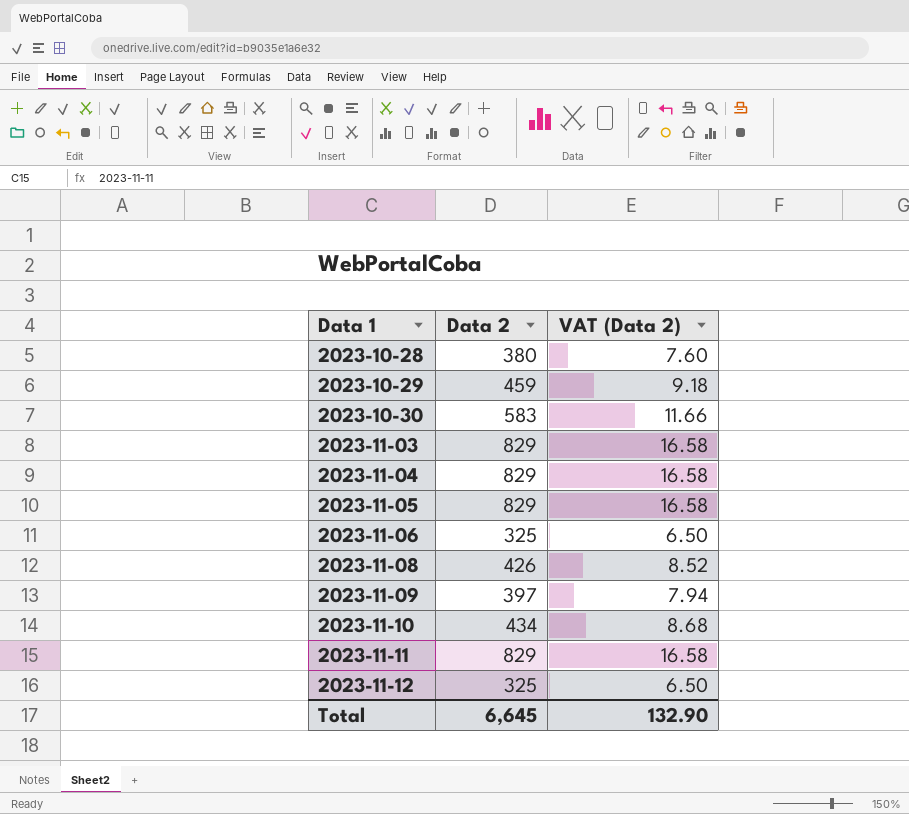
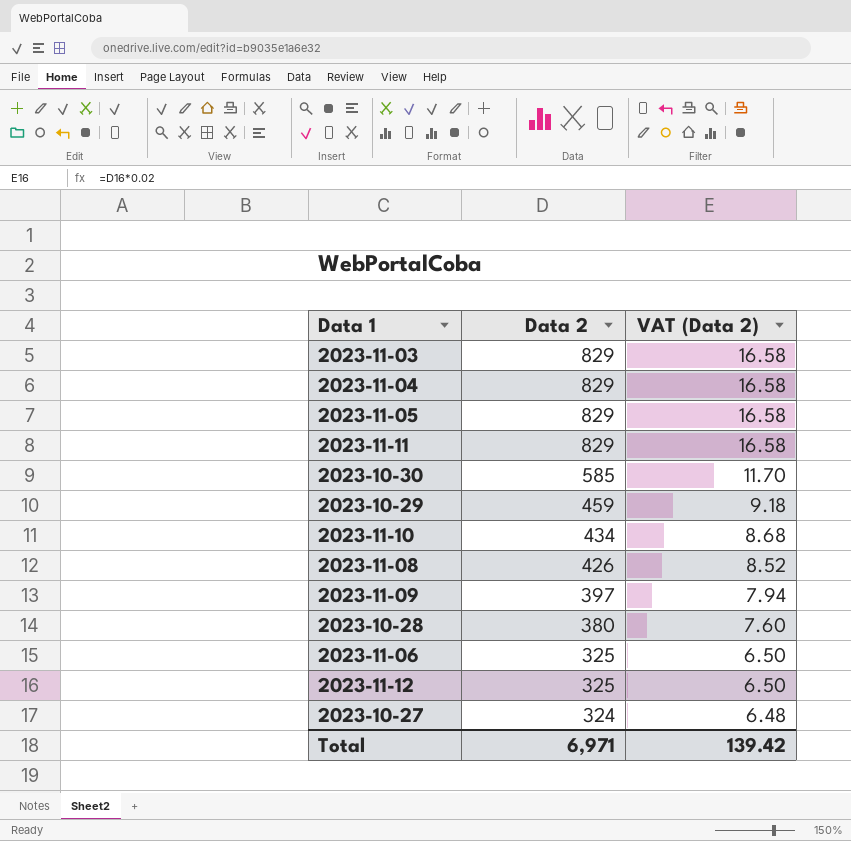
row order: Data 1 ascending -> Data 2 descending
2023-10-30 | Data 2: 583 -> 585
2023-10-30 | VAT (Data 2): 11.66 -> 11.70
row 2023-10-27: none -> 324 | 6.48
Total | Data 2: 6,645 -> 6,971
Total | VAT (Data 2): 132.90 -> 139.42

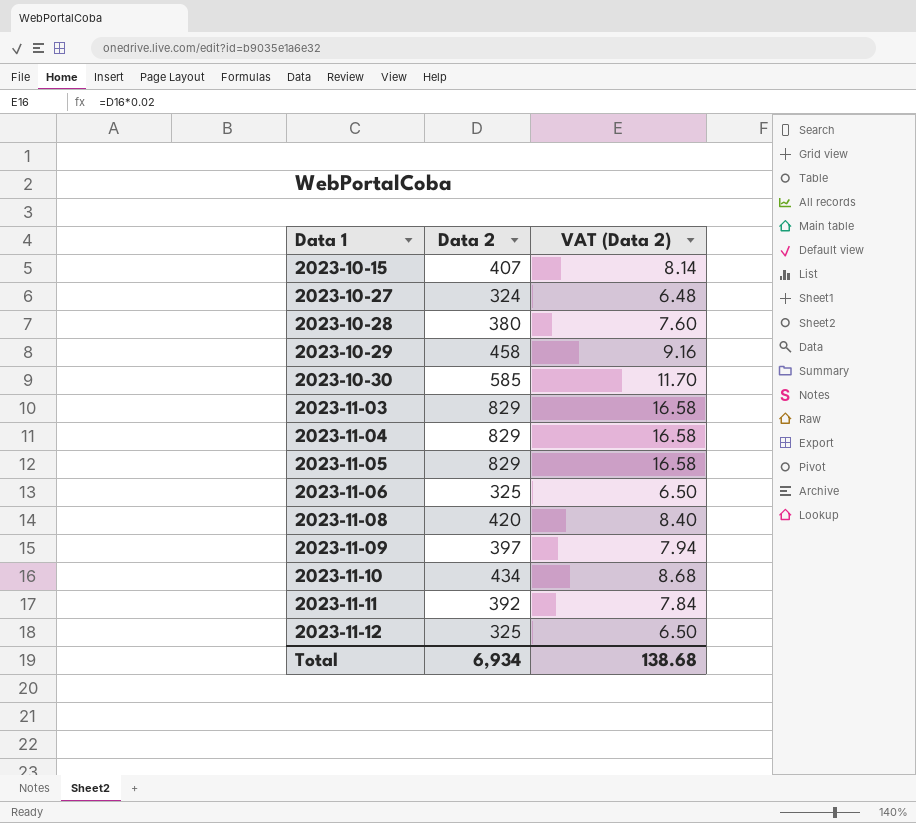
row order: Data 2 descending -> Data 1 ascending
row 2023-10-15: none -> 407 | 8.14
2023-10-29 | Data 2: 459 -> 458
2023-10-29 | VAT (Data 2): 9.18 -> 9.16
2023-11-08 | Data 2: 426 -> 420
2023-11-08 | VAT (Data 2): 8.52 -> 8.40
2023-11-11 | Data 2: 829 -> 392
2023-11-11 | VAT (Data 2): 16.58 -> 7.84
Total | Data 2: 6,971 -> 6,934
Total | VAT (Data 2): 139.42 -> 138.68

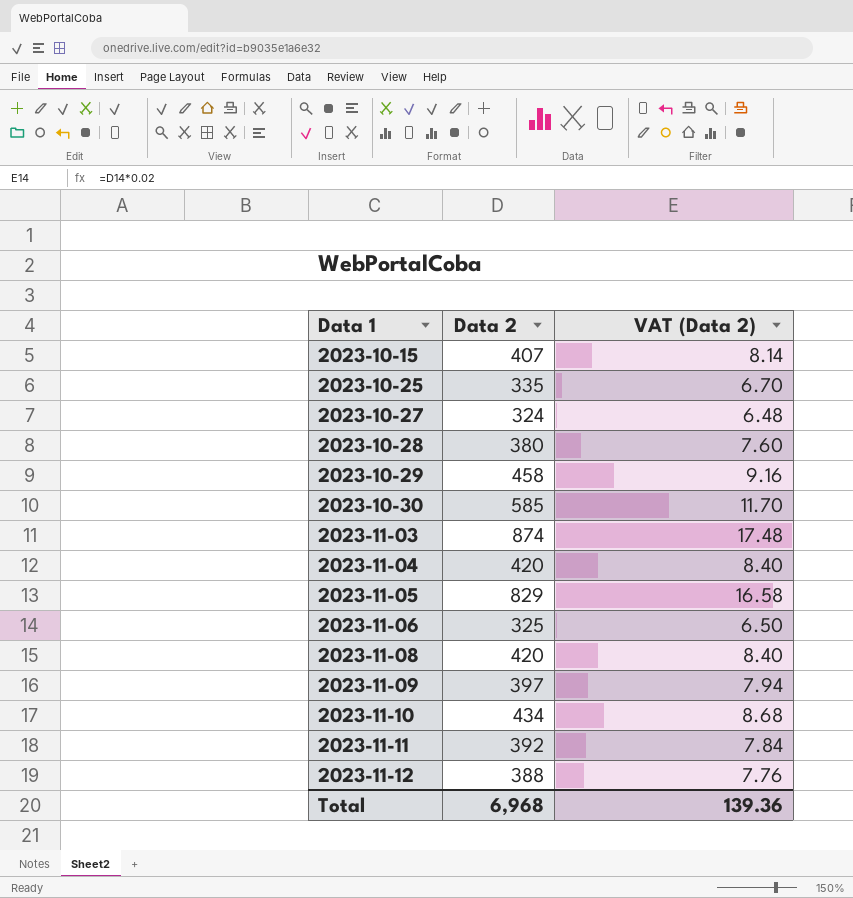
row 2023-10-25: none -> 335 | 6.70
2023-11-03 | Data 2: 829 -> 874
2023-11-03 | VAT (Data 2): 16.58 -> 17.48
2023-11-04 | Data 2: 829 -> 420
2023-11-04 | VAT (Data 2): 16.58 -> 8.40
2023-11-12 | Data 2: 325 -> 388
2023-11-12 | VAT (Data 2): 6.50 -> 7.76
Total | Data 2: 6,934 -> 6,968
Total | VAT (Data 2): 138.68 -> 139.36

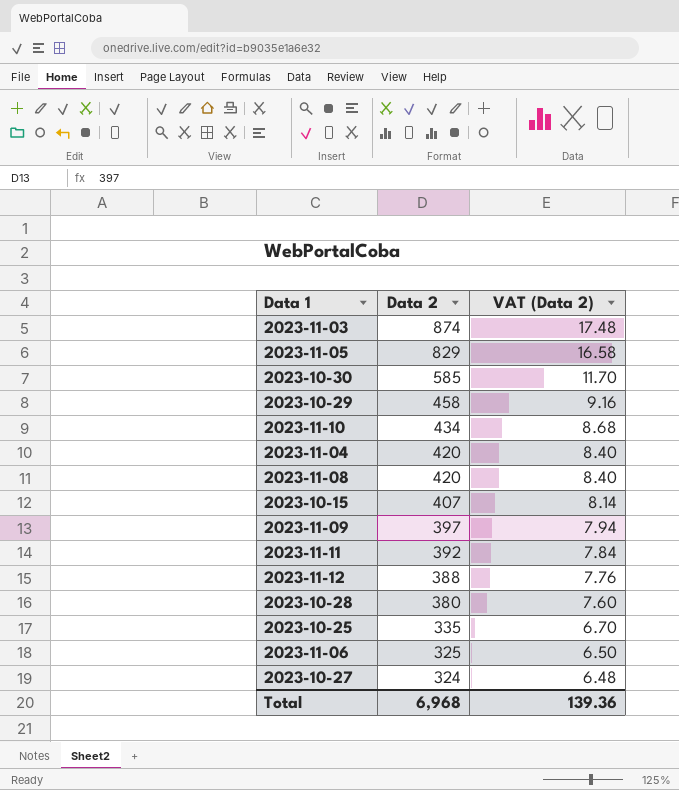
row order: Data 1 ascending -> Data 2 descending

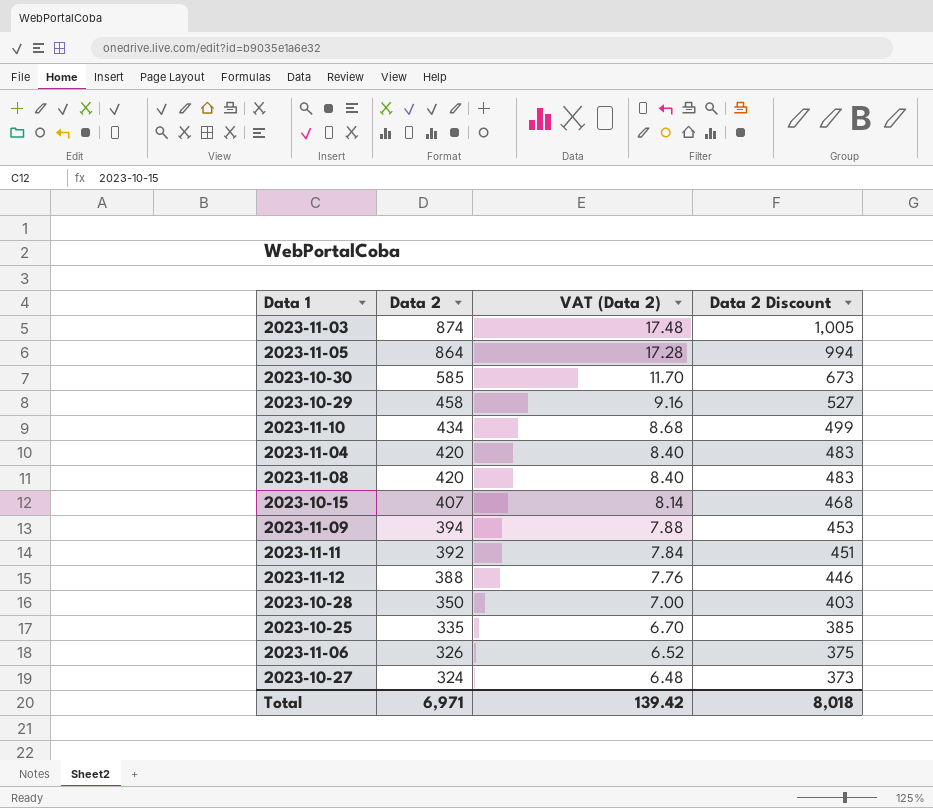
column Data 2 Discount | formula: none -> [Data 2] * 1.15
2023-11-05 | Data 2: 829 -> 864
2023-11-05 | VAT (Data 2): 16.58 -> 17.28
2023-11-09 | Data 2: 397 -> 394
2023-11-09 | VAT (Data 2): 7.94 -> 7.88
2023-10-28 | Data 2: 380 -> 350
2023-10-28 | VAT (Data 2): 7.60 -> 7.00
2023-11-06 | Data 2: 325 -> 326
2023-11-06 | VAT (Data 2): 6.50 -> 6.52
Total | Data 2: 6,968 -> 6,971
Total | VAT (Data 2): 139.36 -> 139.42

